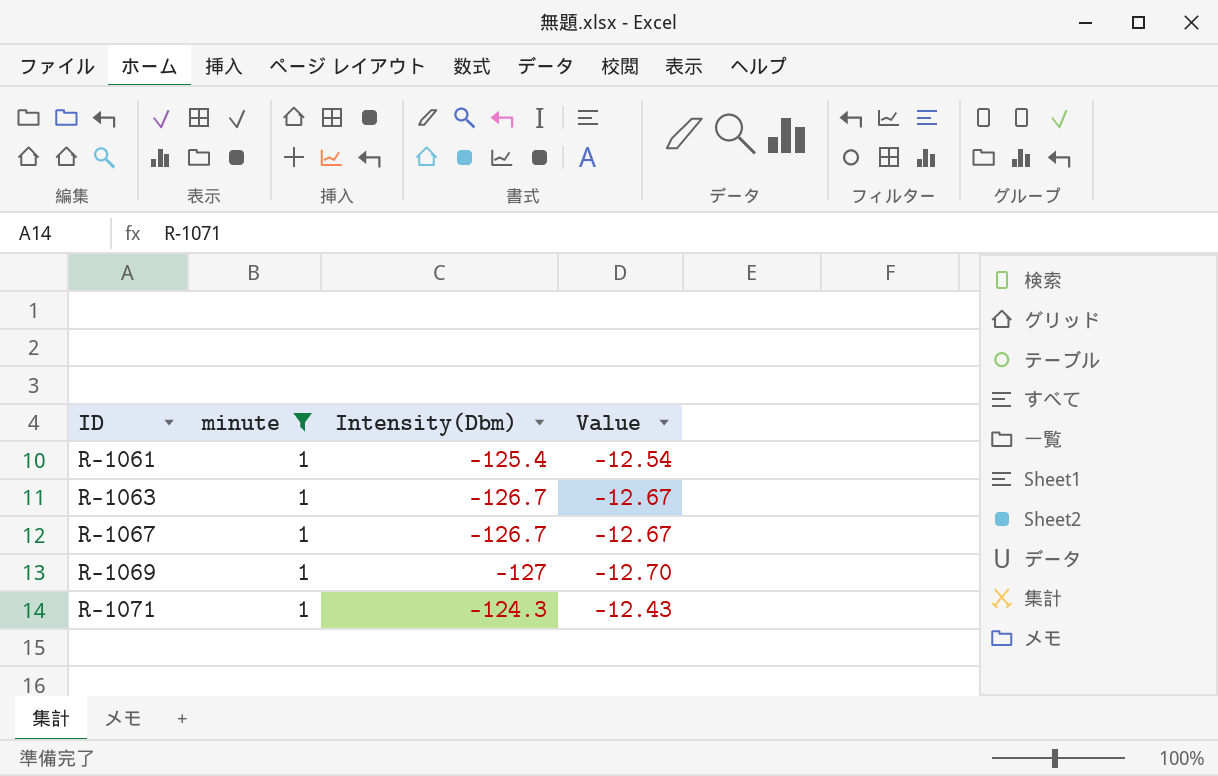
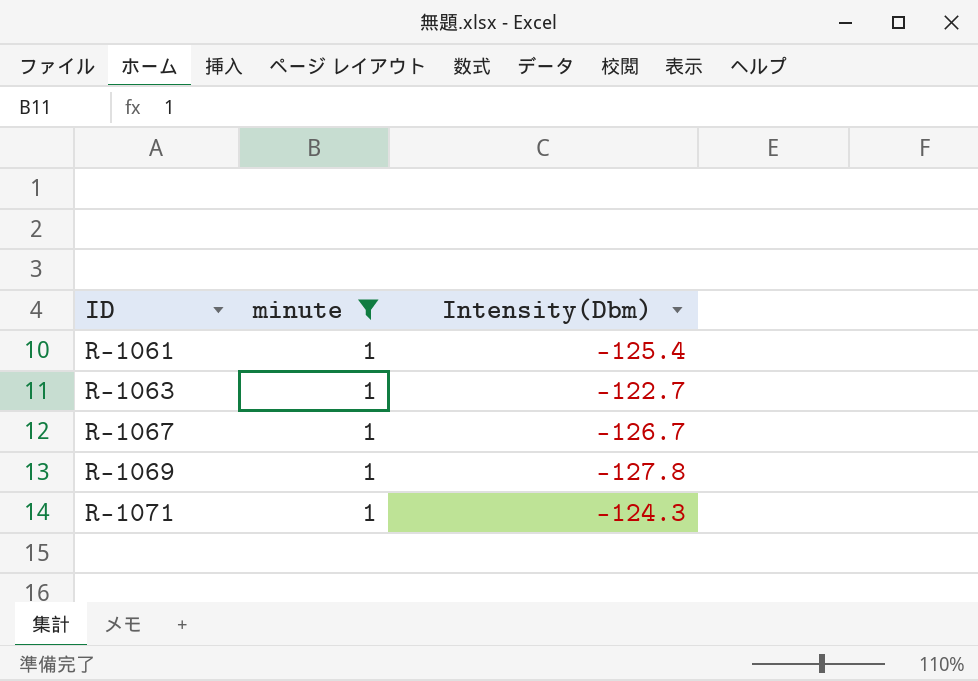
column Value | formula: [Intensity(Dbm)] * 0.1 -> none
R-1063 | Intensity(Dbm): -126.7 -> -122.7
R-1069 | Intensity(Dbm): -127 -> -127.8

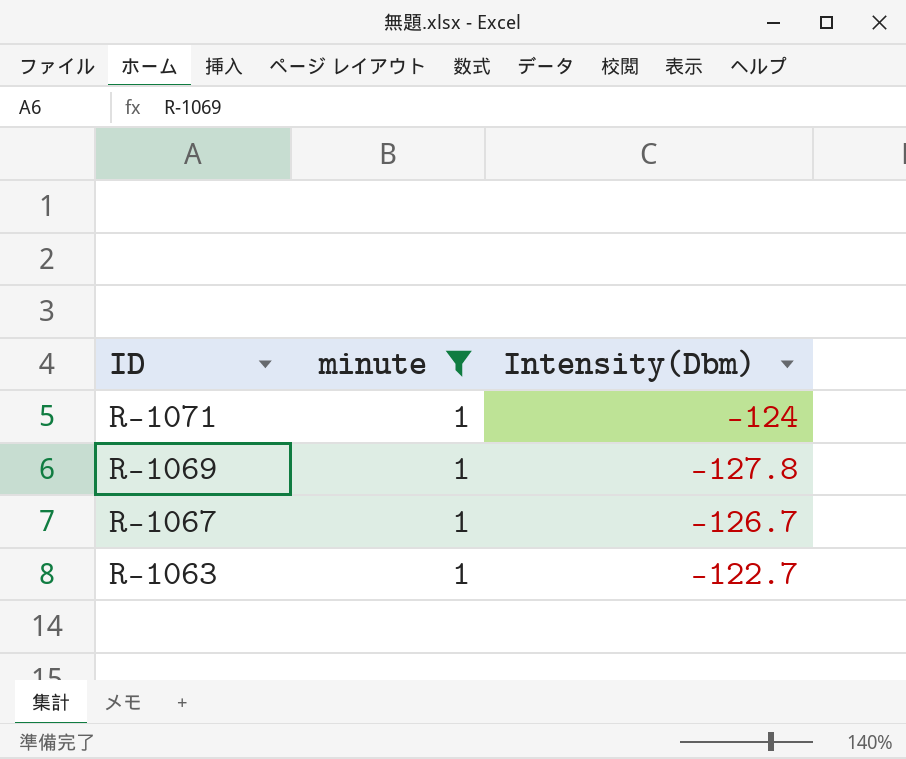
row order: ID ascending -> ID descending
row R-1061: 1 | -125.4 -> none
R-1071 | Intensity(Dbm): -124.3 -> -124

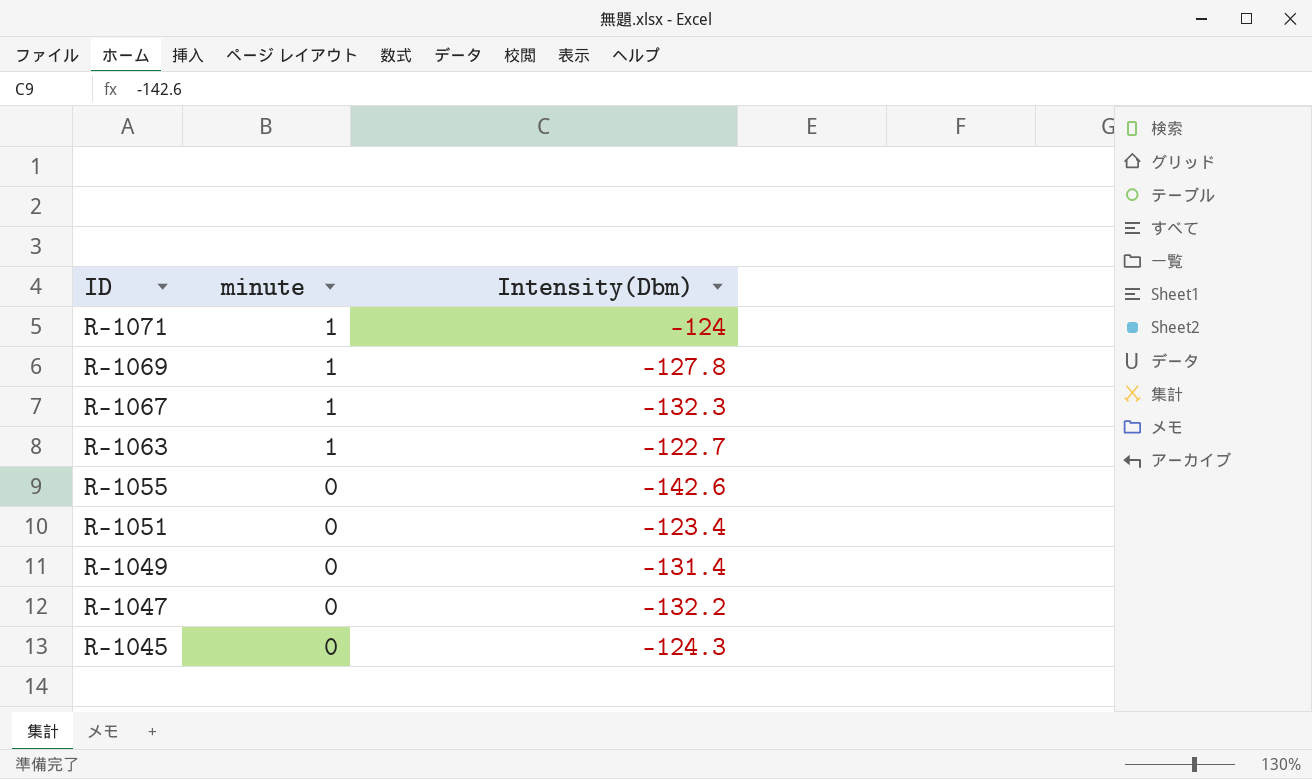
filter: minute = 1 -> none
R-1067 | Intensity(Dbm): -126.7 -> -132.3

